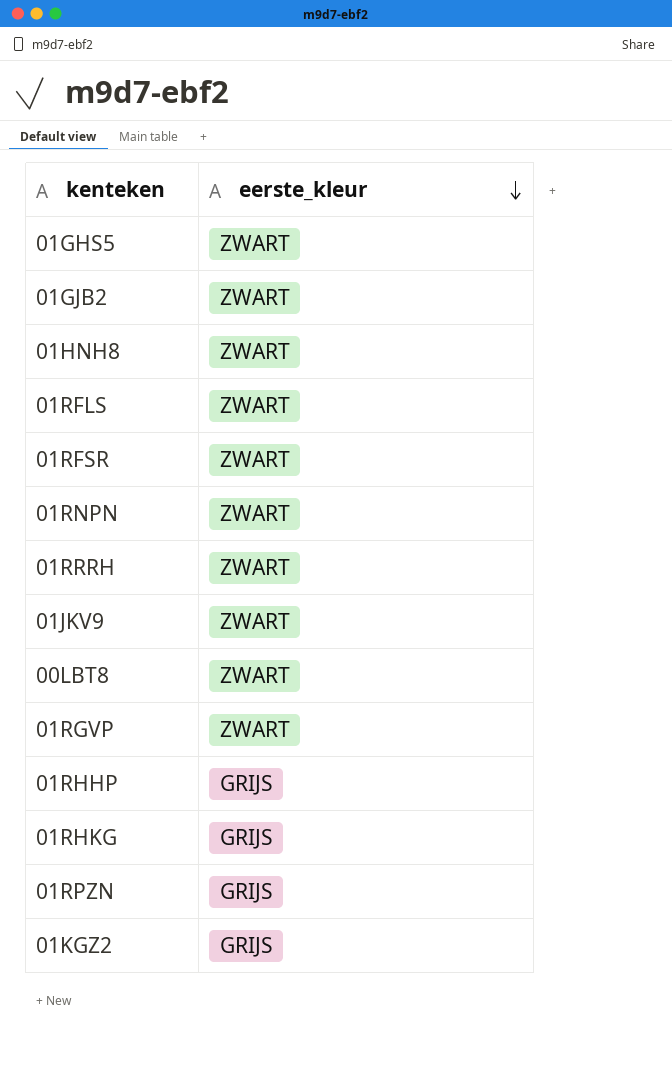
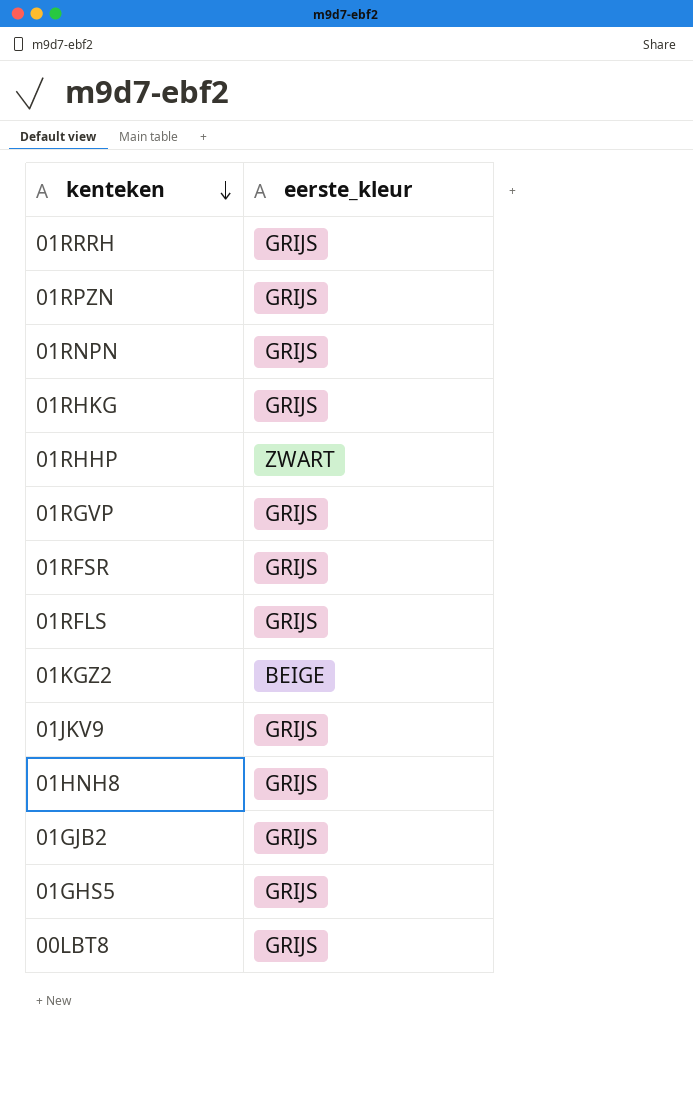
row order: eerste_kleur descending -> kenteken descending
01RRRH | eerste_kleur: ZWART -> GRIJS
01RNPN | eerste_kleur: ZWART -> GRIJS
01RHHP | eerste_kleur: GRIJS -> ZWART
01RGVP | eerste_kleur: ZWART -> GRIJS
01RFSR | eerste_kleur: ZWART -> GRIJS
01RFLS | eerste_kleur: ZWART -> GRIJS
01KGZ2 | eerste_kleur: GRIJS -> BEIGE
01JKV9 | eerste_kleur: ZWART -> GRIJS
01HNH8 | eerste_kleur: ZWART -> GRIJS
01GJB2 | eerste_kleur: ZWART -> GRIJS
01GHS5 | eerste_kleur: ZWART -> GRIJS
00LBT8 | eerste_kleur: ZWART -> GRIJS

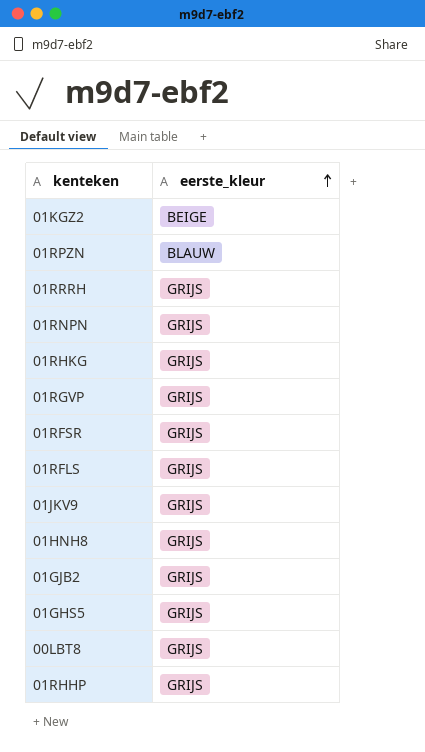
row order: kenteken descending -> eerste_kleur ascending
01RPZN | eerste_kleur: GRIJS -> BLAUW
01RHHP | eerste_kleur: ZWART -> GRIJS

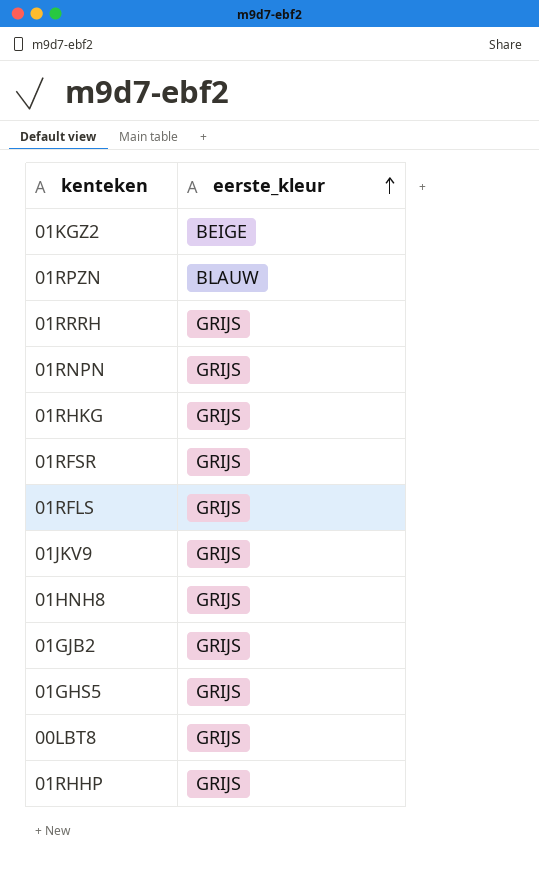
row 01RGVP: GRIJS -> none

